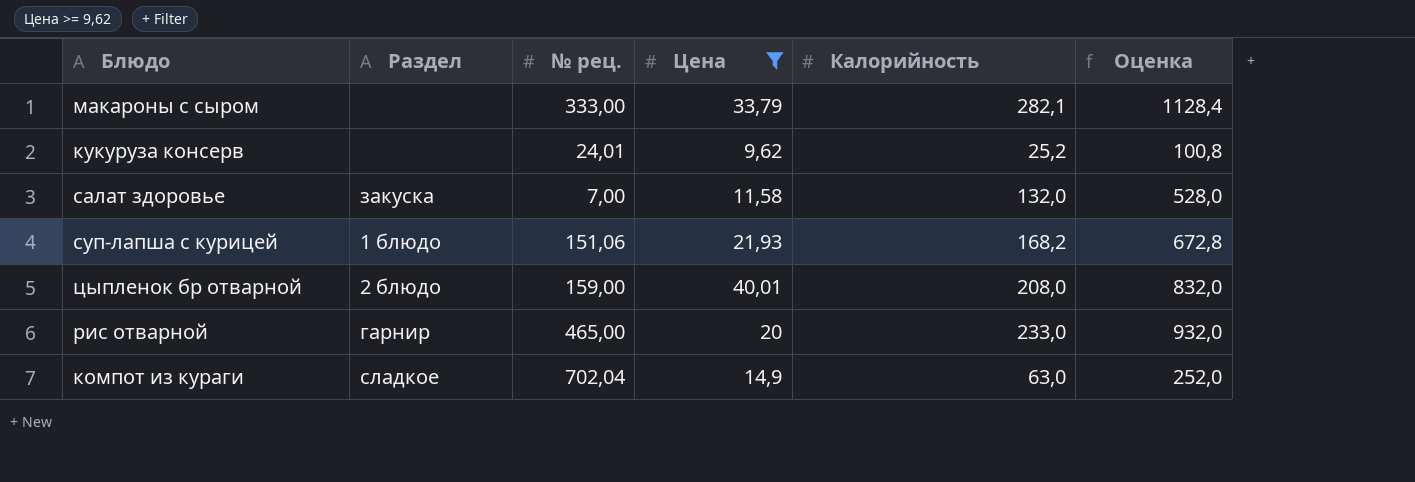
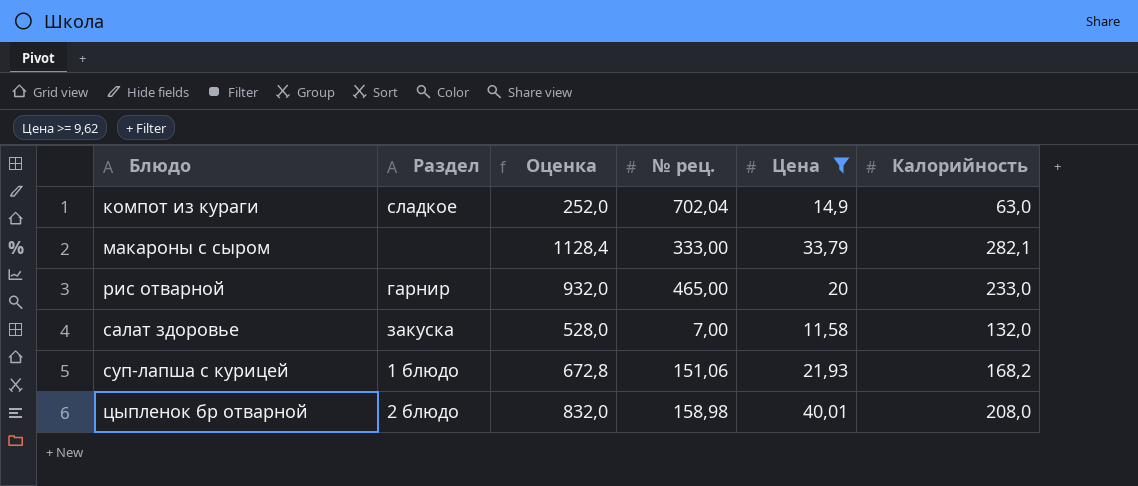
row order: none -> Блюдо ascending
column Оценка | position: 6 -> 3
row кукуруза консерв: none | 24,01 | 9,62 | 25,2 | 100,8 -> none
цыпленок бр отварной | № рец.: 159,00 -> 158,98

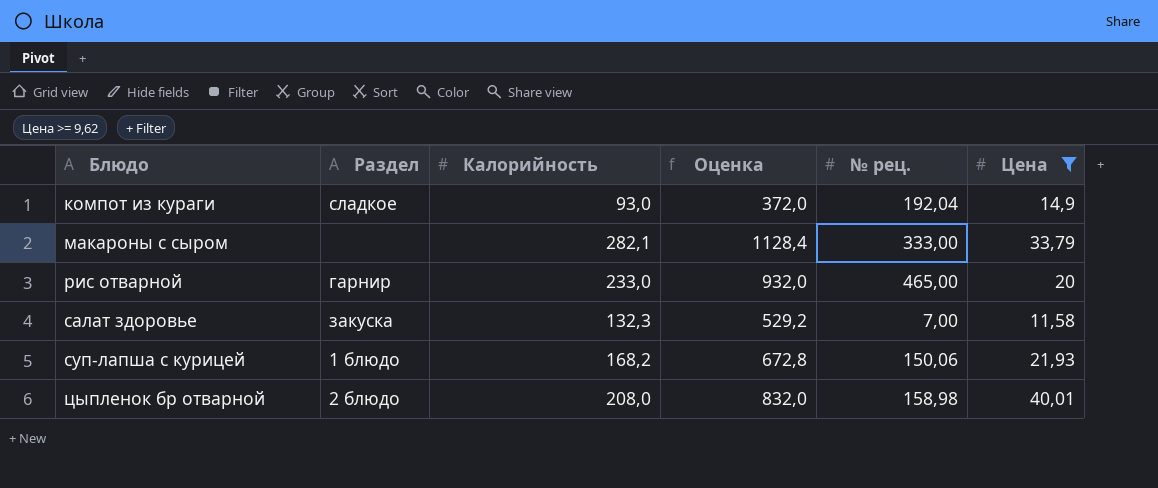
column Калорийность | position: 6 -> 3
компот из кураги | Калорийность: 63,0 -> 93,0
компот из кураги | Оценка: 252,0 -> 372,0
компот из кураги | № рец.: 702,04 -> 192,04
салат здоровье | Калорийность: 132,0 -> 132,3
салат здоровье | Оценка: 528,0 -> 529,2
суп-лапша с курицей | № рец.: 151,06 -> 150,06

